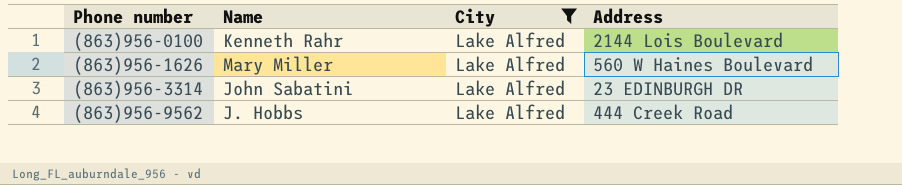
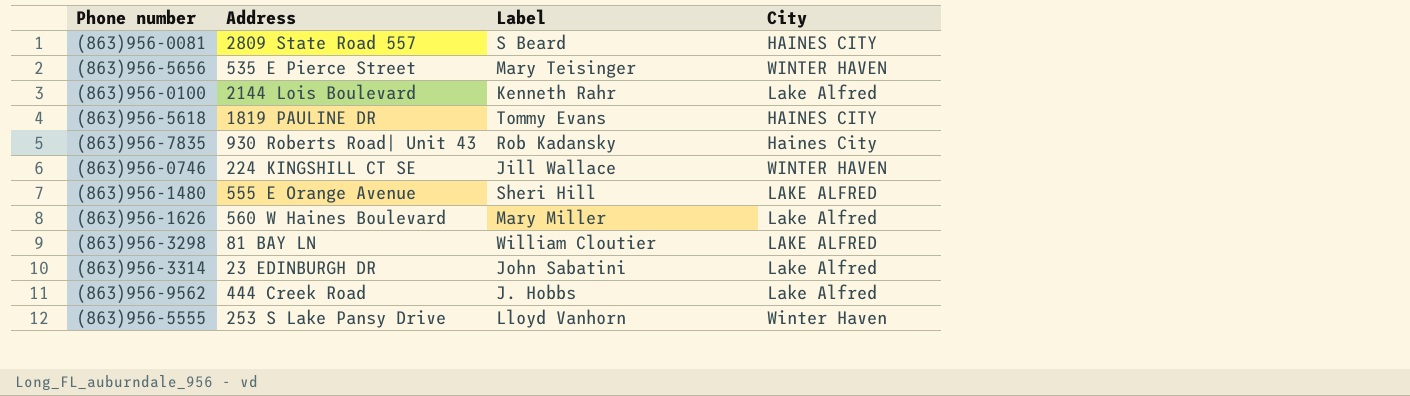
filter: City = Lake Alfred -> none
column Address | position: 4 -> 2
column name: Name -> Label

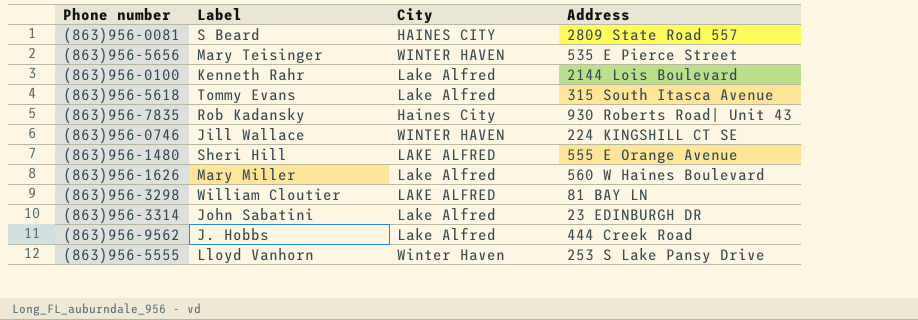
column Address | position: 2 -> 4
(863)956-5618 | City: HAINES CITY -> Lake Alfred
(863)956-5618 | Address: 1819 PAULINE DR -> 315 South Itasca Avenue

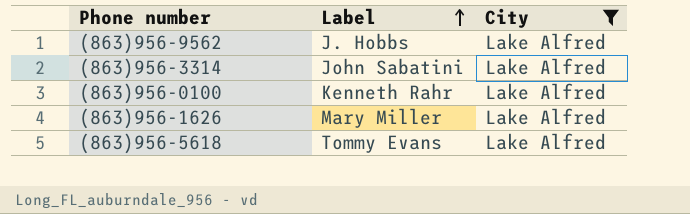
filter: none -> City = Lake Alfred
row order: none -> Label ascending
column Address | position: 4 -> none

